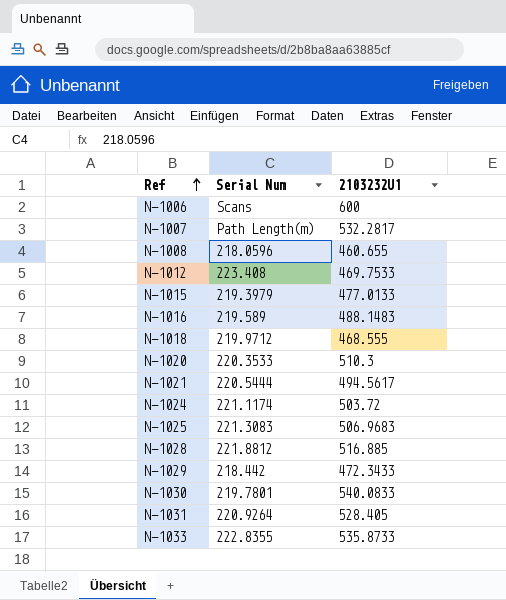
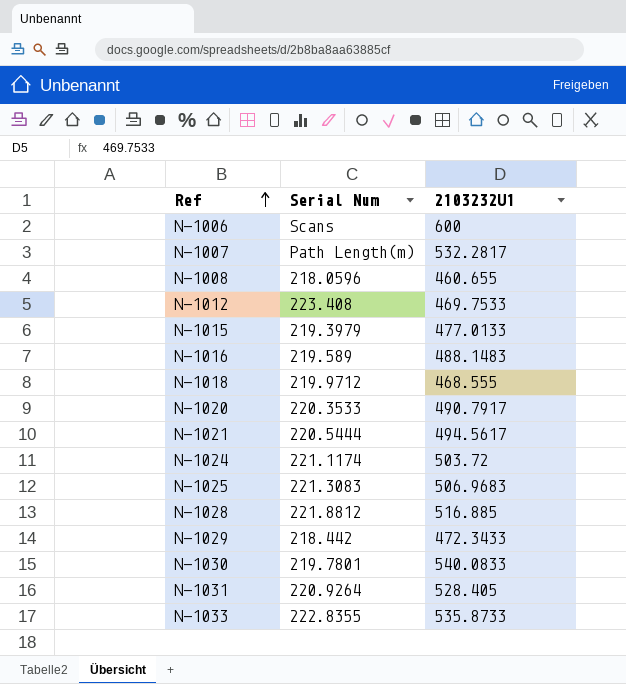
N-1020 | 2103232U1: 510.3 -> 490.7917

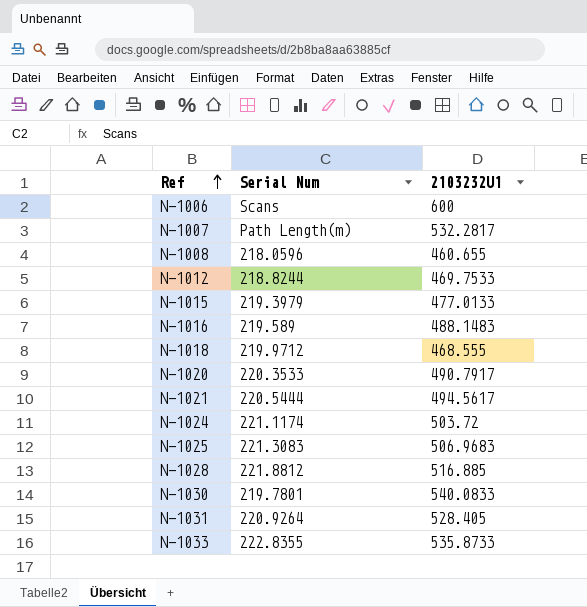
row N-1029: 218.442 | 472.3433 -> none
N-1012 | Serial Num: 223.408 -> 218.8244

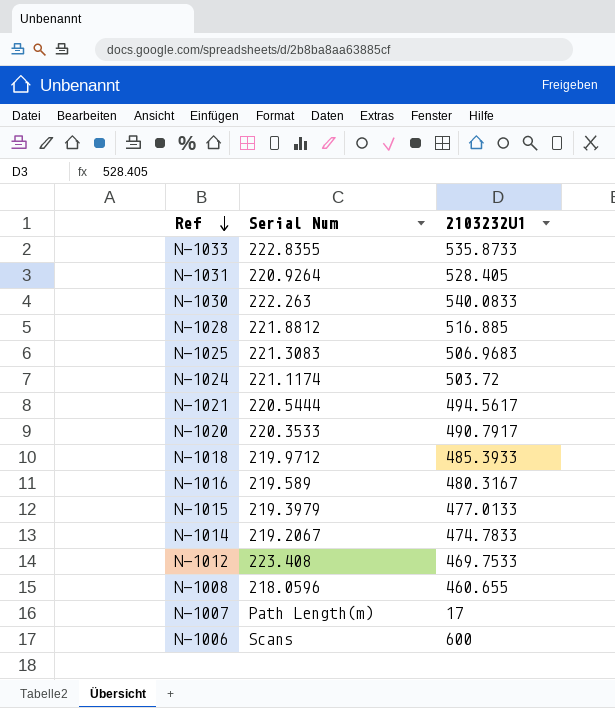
row order: Ref ascending -> Ref descending
N-1030 | Serial Num: 219.7801 -> 222.263
N-1018 | 2103232U1: 468.555 -> 485.3933
N-1016 | 2103232U1: 488.1483 -> 480.3167
row N-1014: none -> 219.2067 | 474.7833
N-1012 | Serial Num: 218.8244 -> 223.408
N-1007 | 2103232U1: 532.2817 -> 17

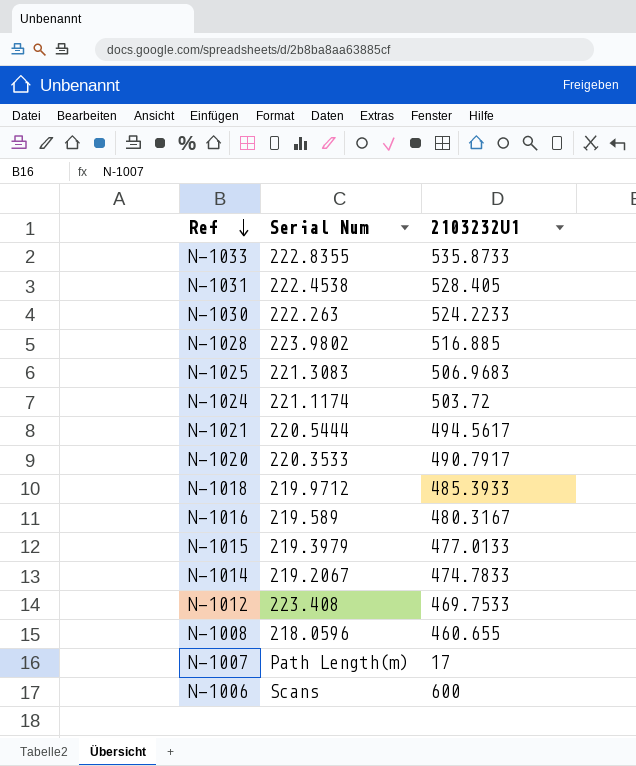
N-1031 | Serial Num: 220.9264 -> 222.4538
N-1030 | 2103232U1: 540.0833 -> 524.2233
N-1028 | Serial Num: 221.8812 -> 223.9802

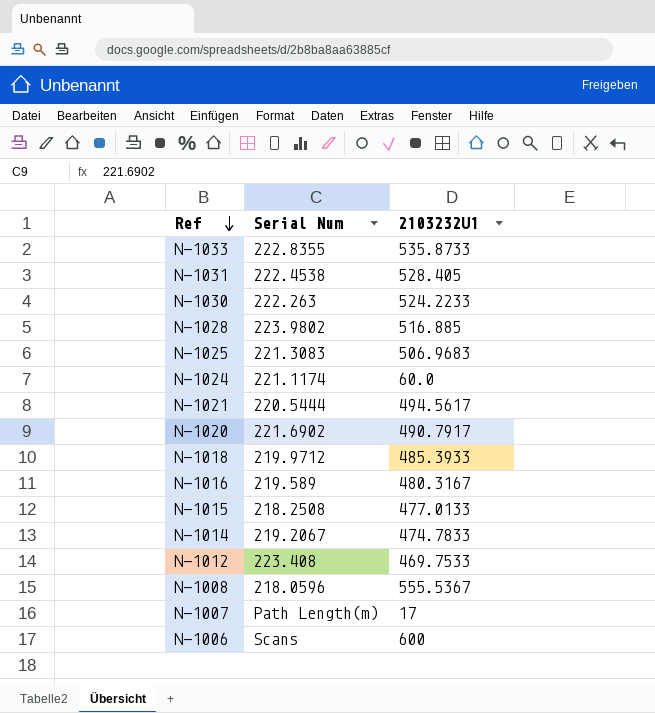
N-1024 | 2103232U1: 503.72 -> 60.0
N-1020 | Serial Num: 220.3533 -> 221.6902
N-1015 | Serial Num: 219.3979 -> 218.2508
N-1008 | 2103232U1: 460.655 -> 555.5367

